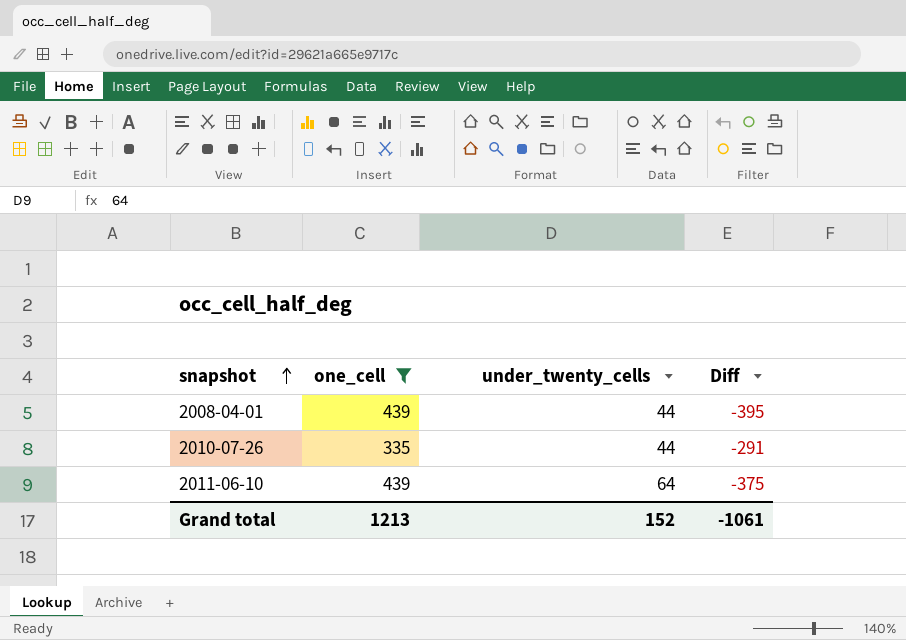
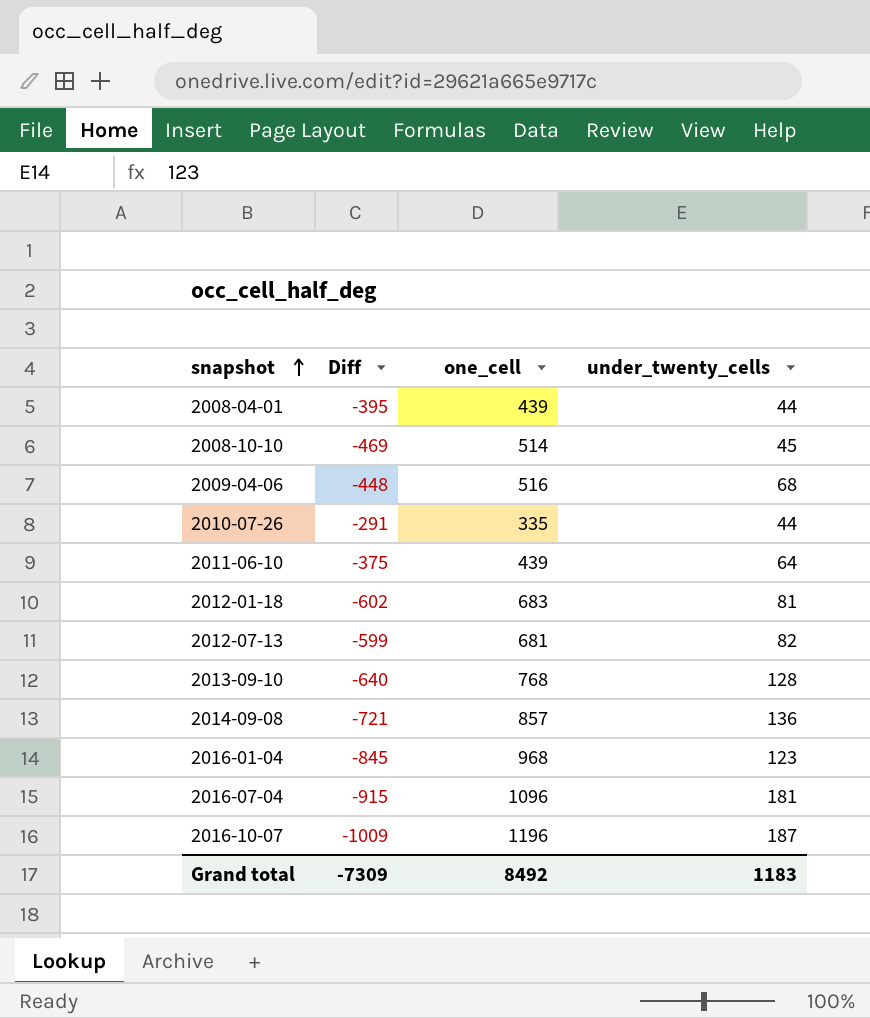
filter: one_cell <= 439 -> none
column Diff | position: 4 -> 2
Grand total | Diff: -1061 -> -7309
Grand total | one_cell: 1213 -> 8492
Grand total | under_twenty_cells: 152 -> 1183

